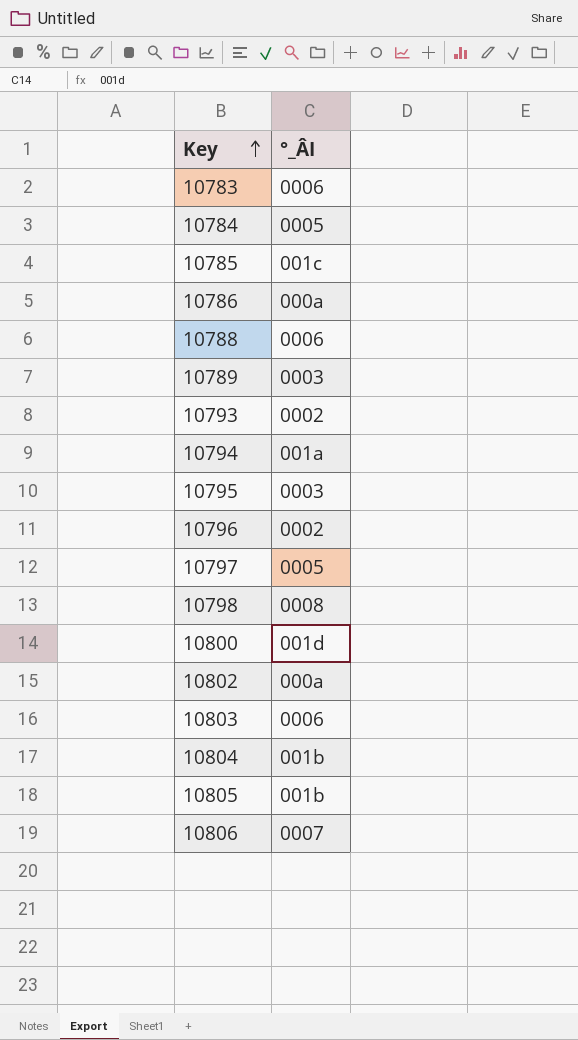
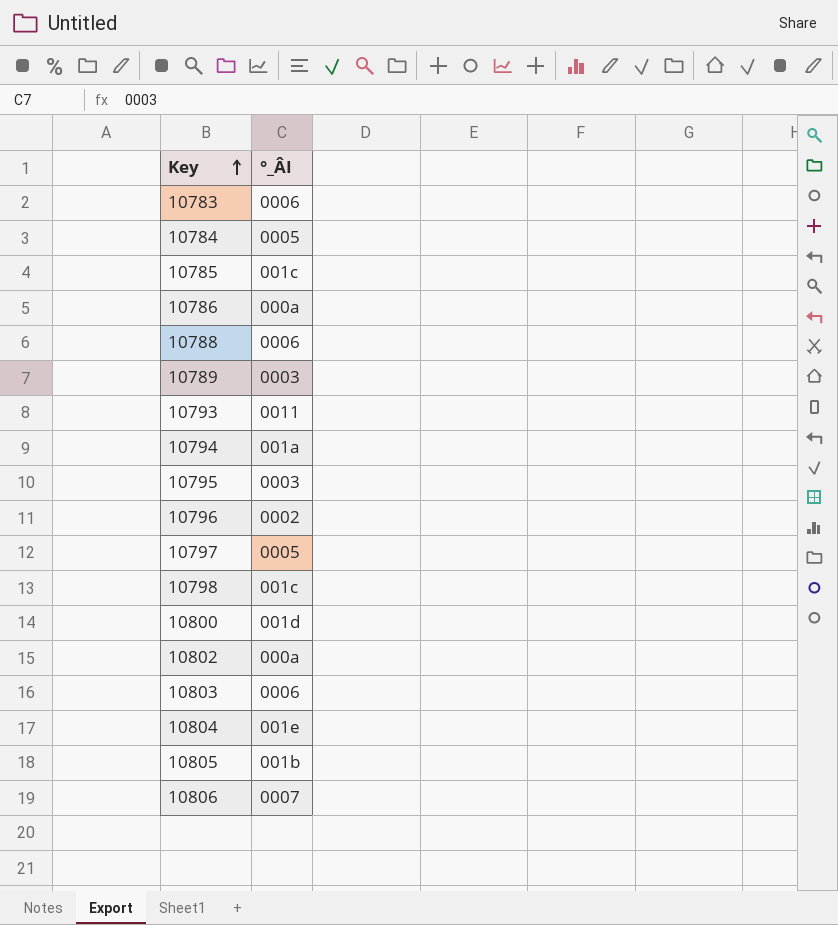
10793 | °_ÂI: 0002 -> 0011
10798 | °_ÂI: 0008 -> 001c
10804 | °_ÂI: 001b -> 001e

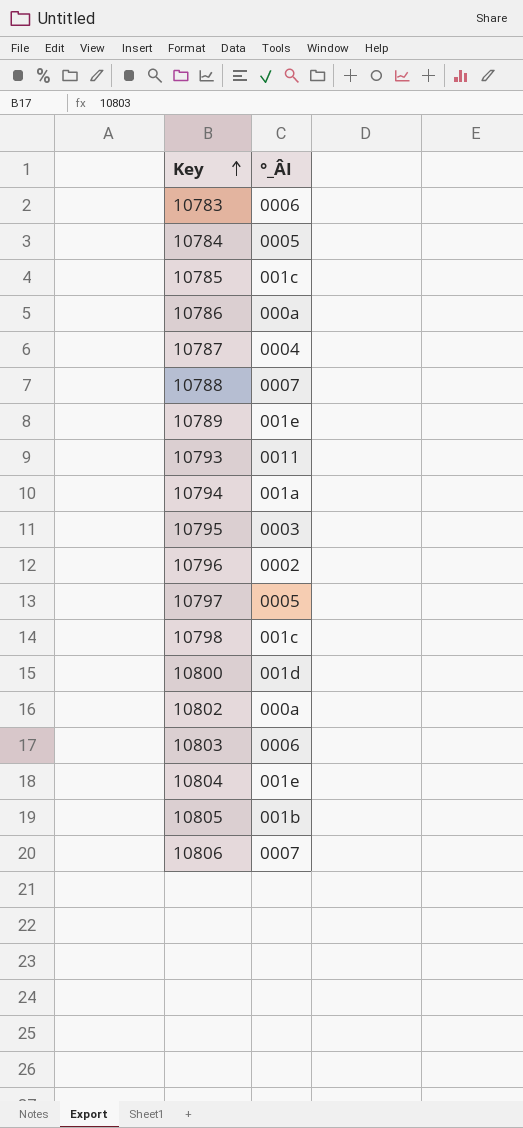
row 10787: none -> 0004
10788 | °_ÂI: 0006 -> 0007
10789 | °_ÂI: 0003 -> 001e

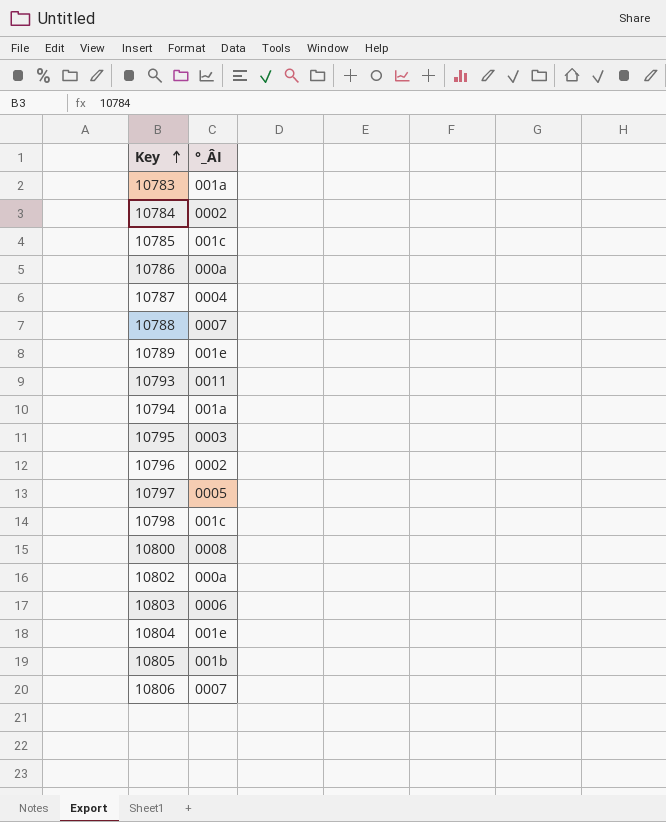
10783 | °_ÂI: 0006 -> 001a
10784 | °_ÂI: 0005 -> 0002
10800 | °_ÂI: 001d -> 0008

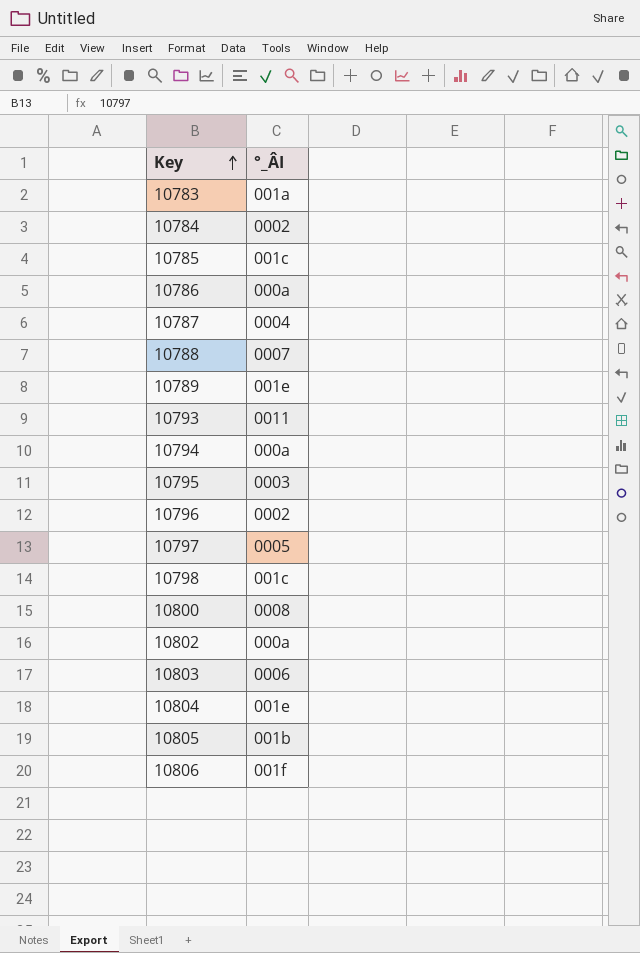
10794 | °_ÂI: 001a -> 000a
10806 | °_ÂI: 0007 -> 001f

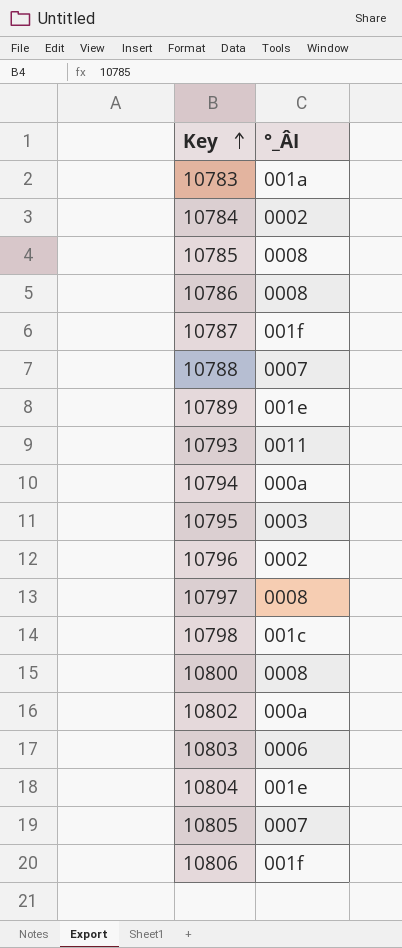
10785 | °_ÂI: 001c -> 0008
10786 | °_ÂI: 000a -> 0008
10787 | °_ÂI: 0004 -> 001f
10797 | °_ÂI: 0005 -> 0008
10805 | °_ÂI: 001b -> 0007

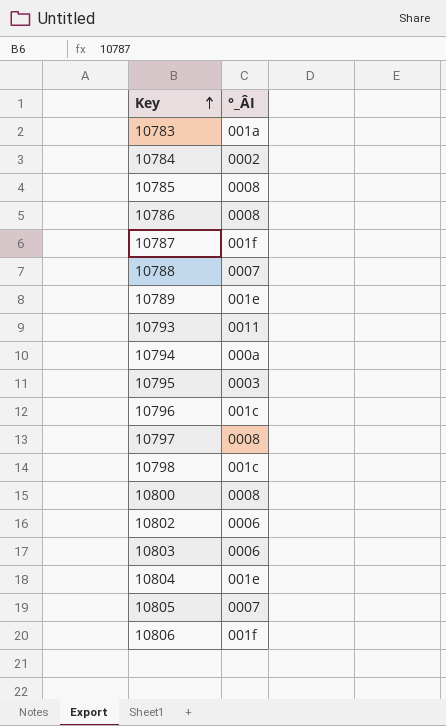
10796 | °_ÂI: 0002 -> 001c
10802 | °_ÂI: 000a -> 0006

